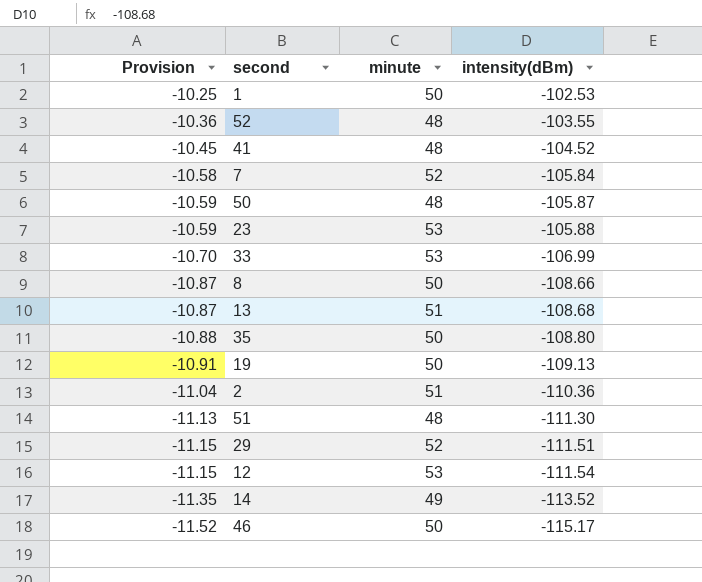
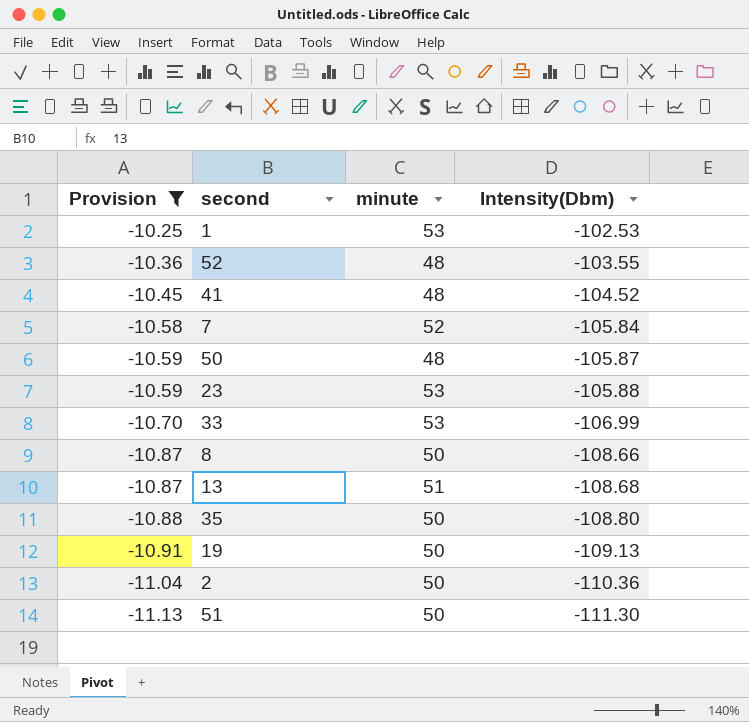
filter: none -> Provision >= -11.13
column name: intensity(dBm) -> Intensity(Dbm)
1 | minute: 50 -> 53
2 | minute: 51 -> 50
51 | minute: 48 -> 50

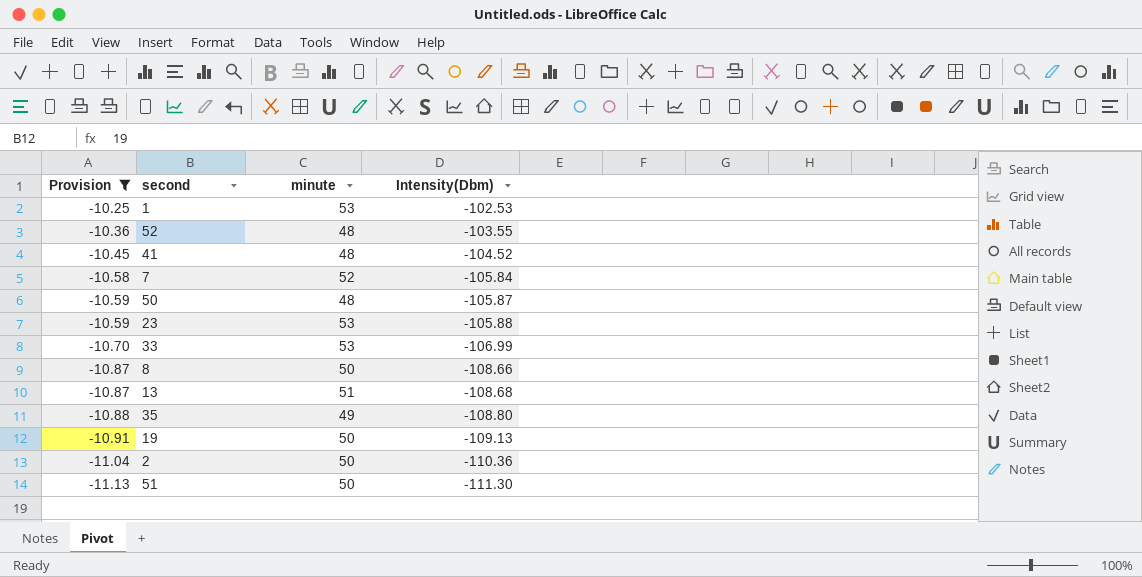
35 | minute: 50 -> 49

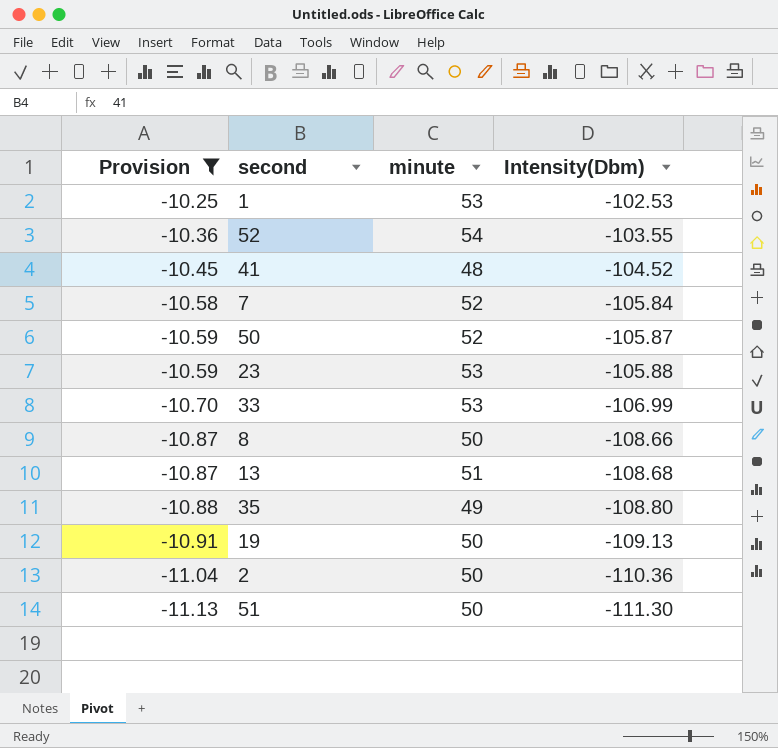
52 | minute: 48 -> 54
50 | minute: 48 -> 52

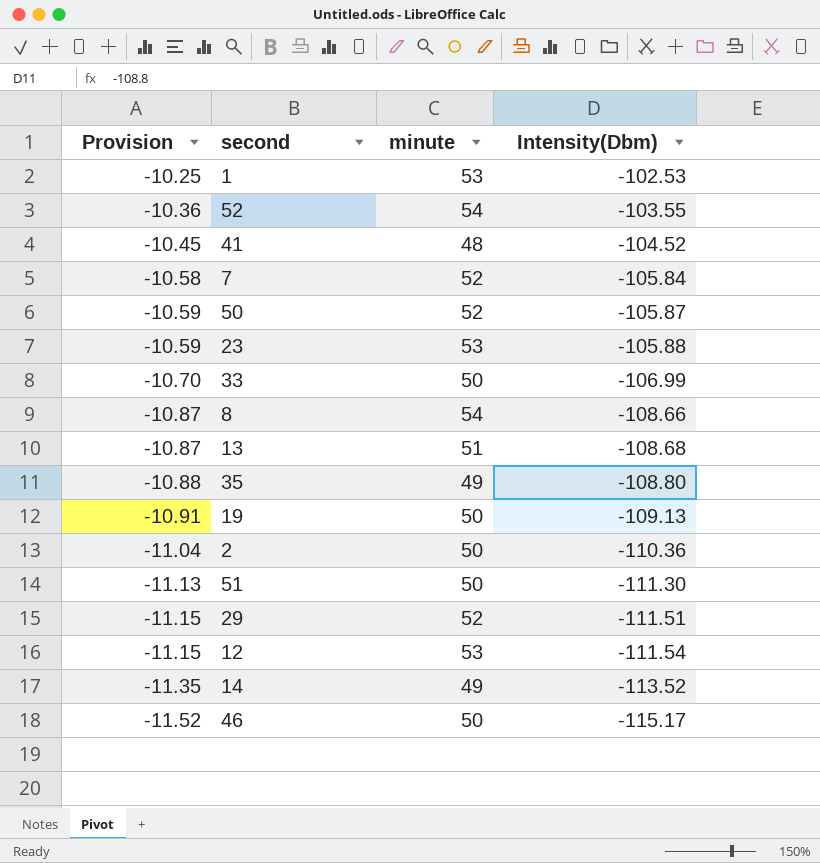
filter: Provision >= -11.13 -> none
33 | minute: 53 -> 50
8 | minute: 50 -> 54

